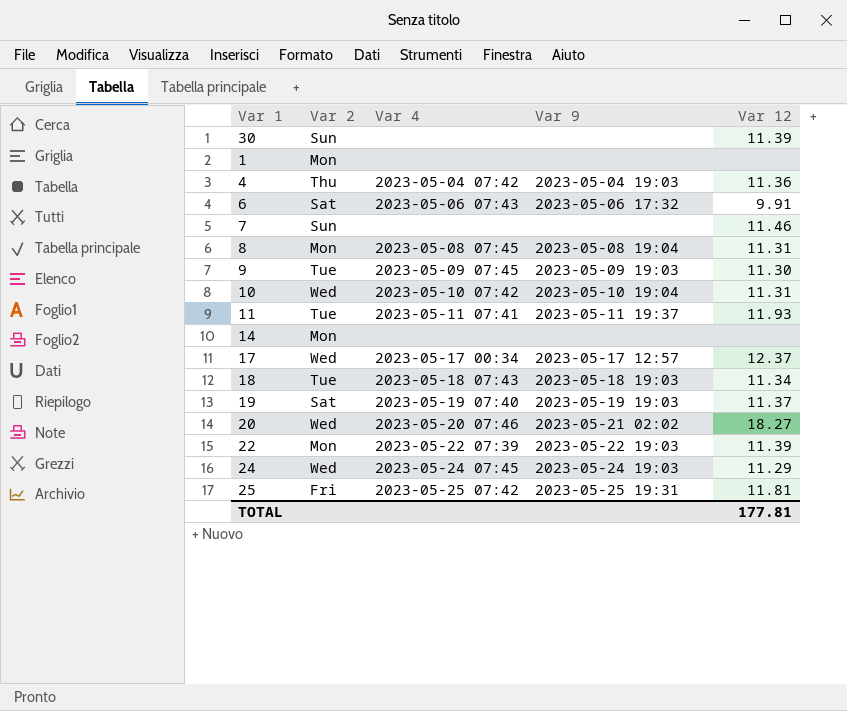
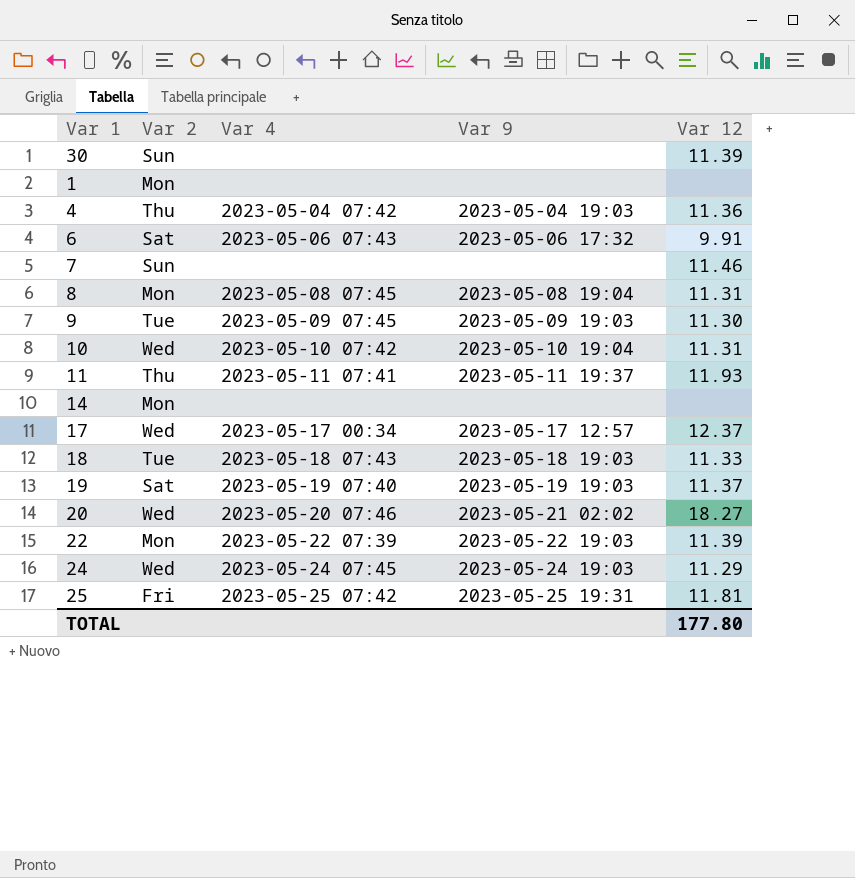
11 | Var 2: Tue -> Thu
18 | Var 12: 11.34 -> 11.33
TOTAL | Var 12: 177.81 -> 177.80

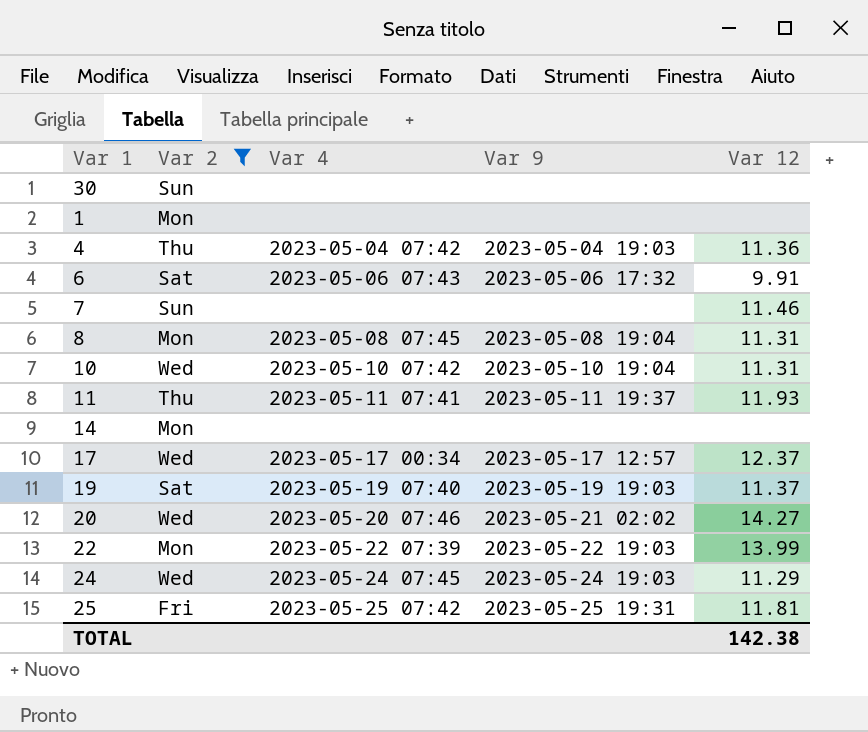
filter: none -> Var 2 != Tue
30 | Var 12: 11.39 -> none
20 | Var 12: 18.27 -> 14.27
22 | Var 12: 11.39 -> 13.99
TOTAL | Var 12: 177.80 -> 142.38

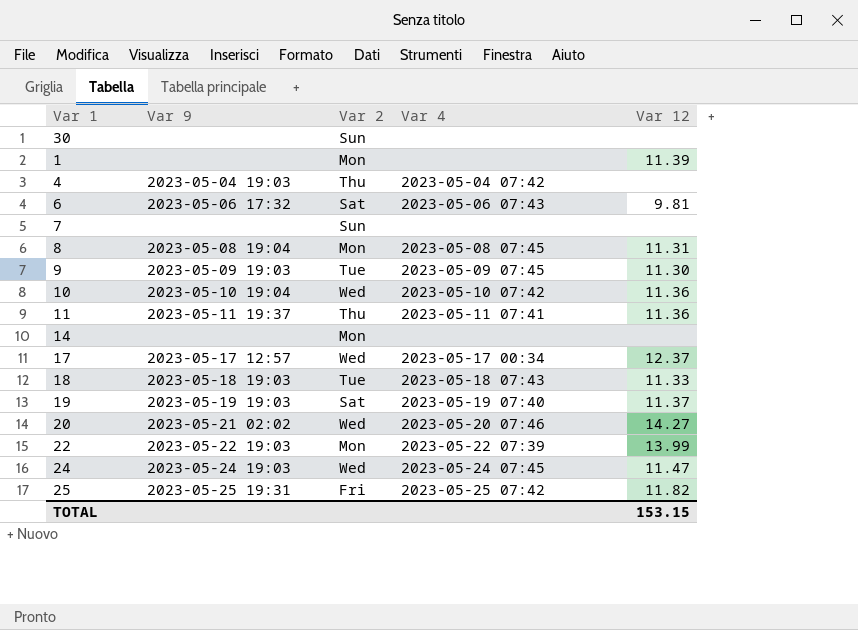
filter: Var 2 != Tue -> none
column Var 9 | position: 4 -> 2
1 | Var 12: none -> 11.39
4 | Var 12: 11.36 -> none
6 | Var 12: 9.91 -> 9.81
7 | Var 12: 11.46 -> none
10 | Var 12: 11.31 -> 11.36
11 | Var 12: 11.93 -> 11.36
24 | Var 12: 11.29 -> 11.47
25 | Var 12: 11.81 -> 11.82
TOTAL | Var 12: 142.38 -> 153.15

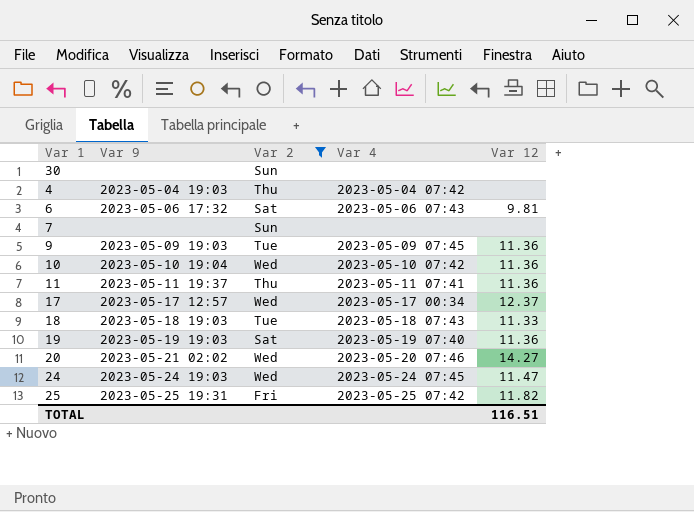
filter: none -> Var 2 != Mon
9 | Var 12: 11.30 -> 11.36
19 | Var 12: 11.37 -> 11.36
TOTAL | Var 12: 153.15 -> 116.51

